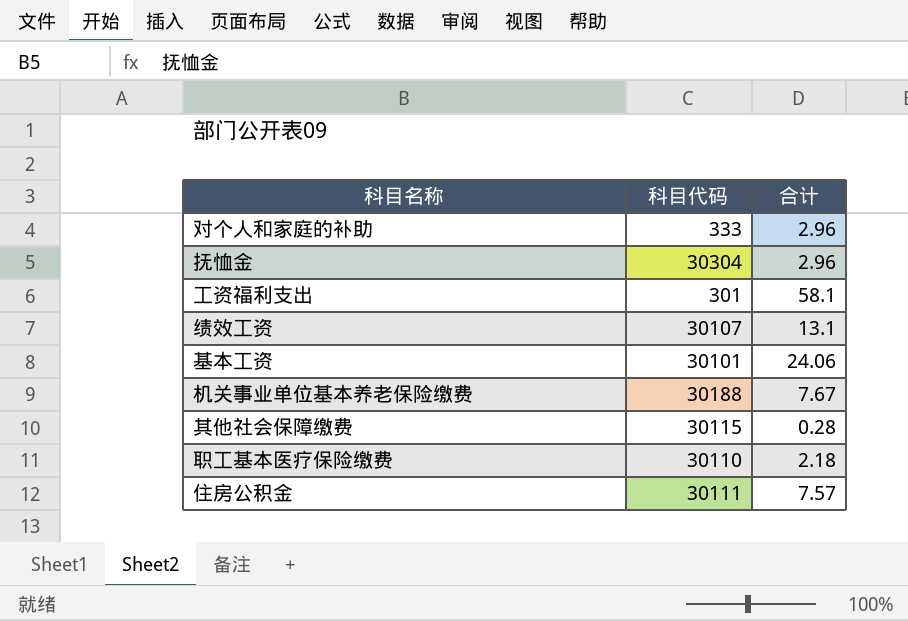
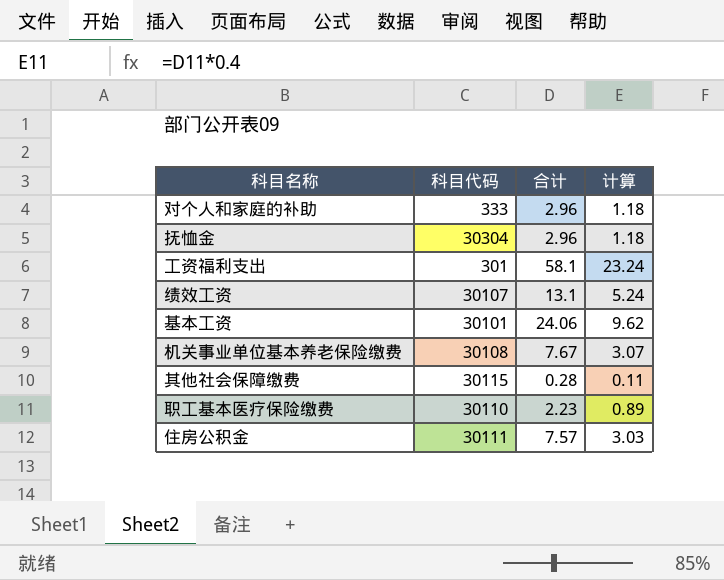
column 计算 | formula: none -> [合计] * 0.4
机关事业单位基本养老保险缴费 | 科目代码: 30188 -> 30108
职工基本医疗保险缴费 | 合计: 2.18 -> 2.23

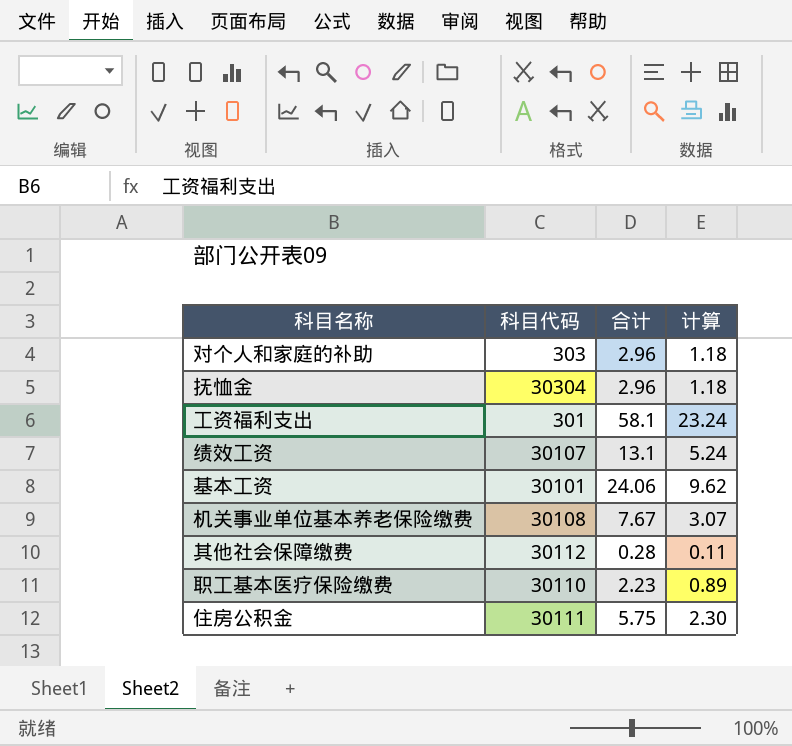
对个人和家庭的补助 | 科目代码: 333 -> 303
其他社会保障缴费 | 科目代码: 30115 -> 30112
住房公积金 | 合计: 7.57 -> 5.75
住房公积金 | 计算: 3.03 -> 2.30

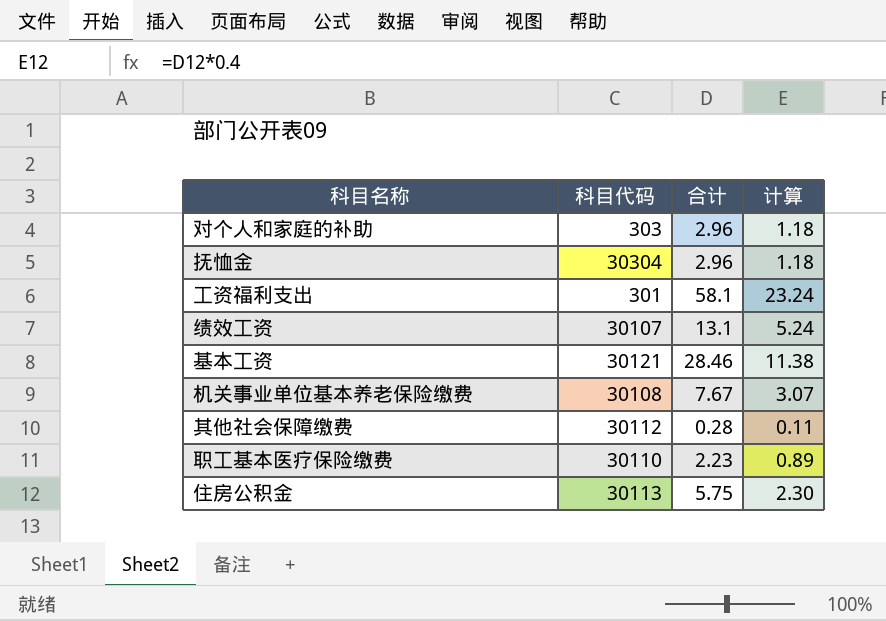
基本工资 | 科目代码: 30101 -> 30121
基本工资 | 合计: 24.06 -> 28.46
基本工资 | 计算: 9.62 -> 11.38
住房公积金 | 科目代码: 30111 -> 30113

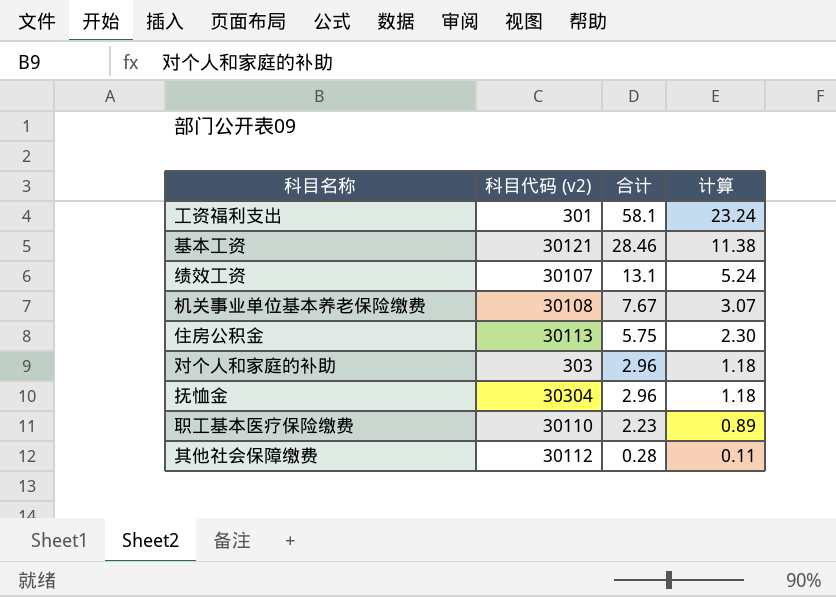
row order: none -> 合计 descending
column name: 科目代码 -> 科目代码 (v2)

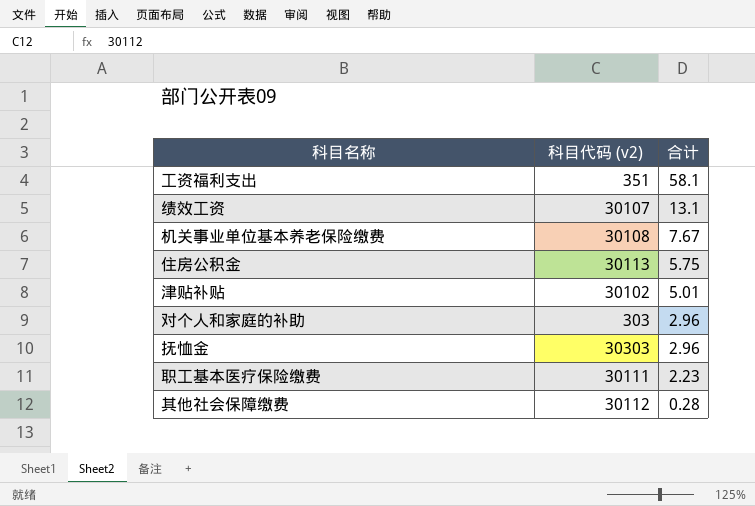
column 计算 | formula: [合计] * 0.4 -> none
row 基本工资: 30121 | 28.46 | 11.38 -> none
工资福利支出 | 科目代码 (v2): 301 -> 351
row 津贴补贴: none -> 30102 | 5.01
抚恤金 | 科目代码 (v2): 30304 -> 30303
职工基本医疗保险缴费 | 科目代码 (v2): 30110 -> 30111

